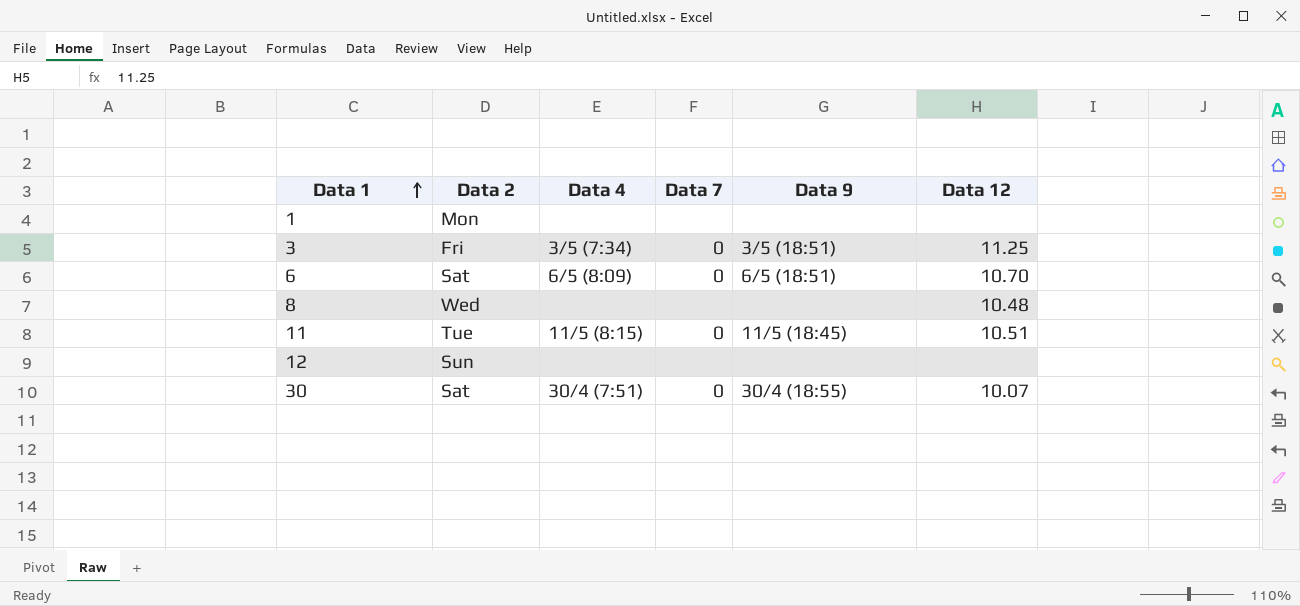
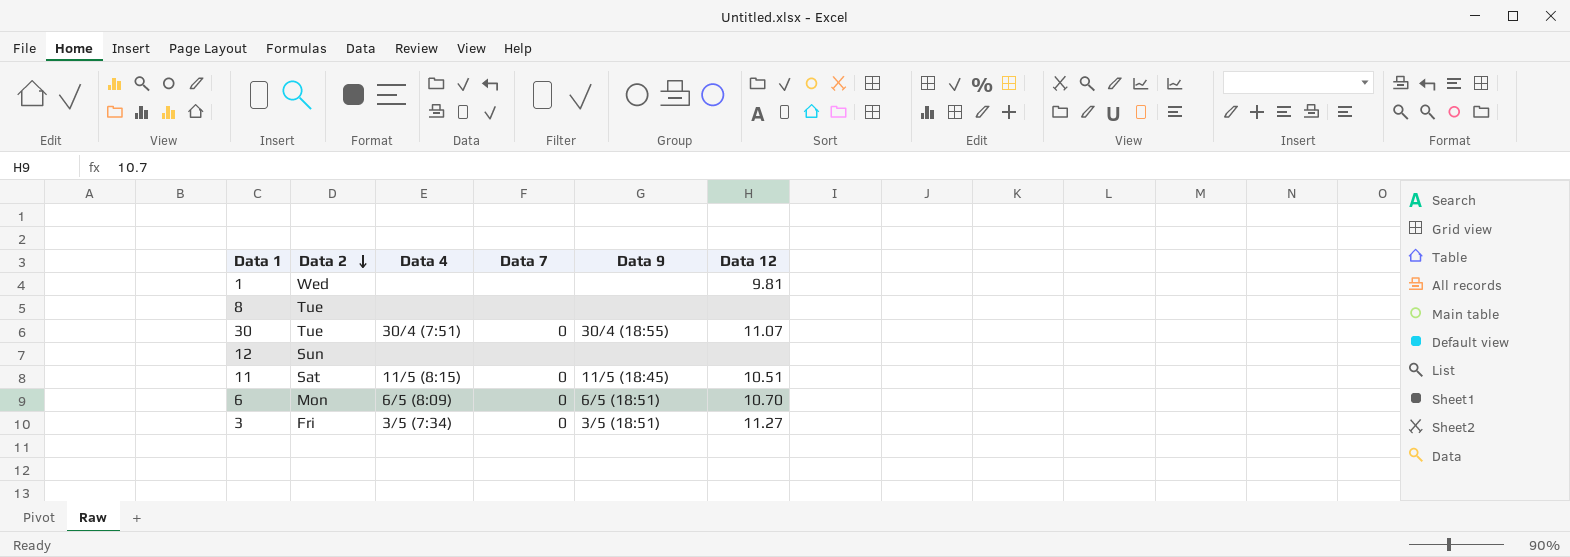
row order: Data 1 ascending -> Data 2 descending
1 | Data 2: Mon -> Wed
1 | Data 12: none -> 9.81
8 | Data 2: Wed -> Tue
8 | Data 12: 10.48 -> none
30 | Data 2: Sat -> Tue
30 | Data 12: 10.07 -> 11.07
11 | Data 2: Tue -> Sat
6 | Data 2: Sat -> Mon
3 | Data 12: 11.25 -> 11.27

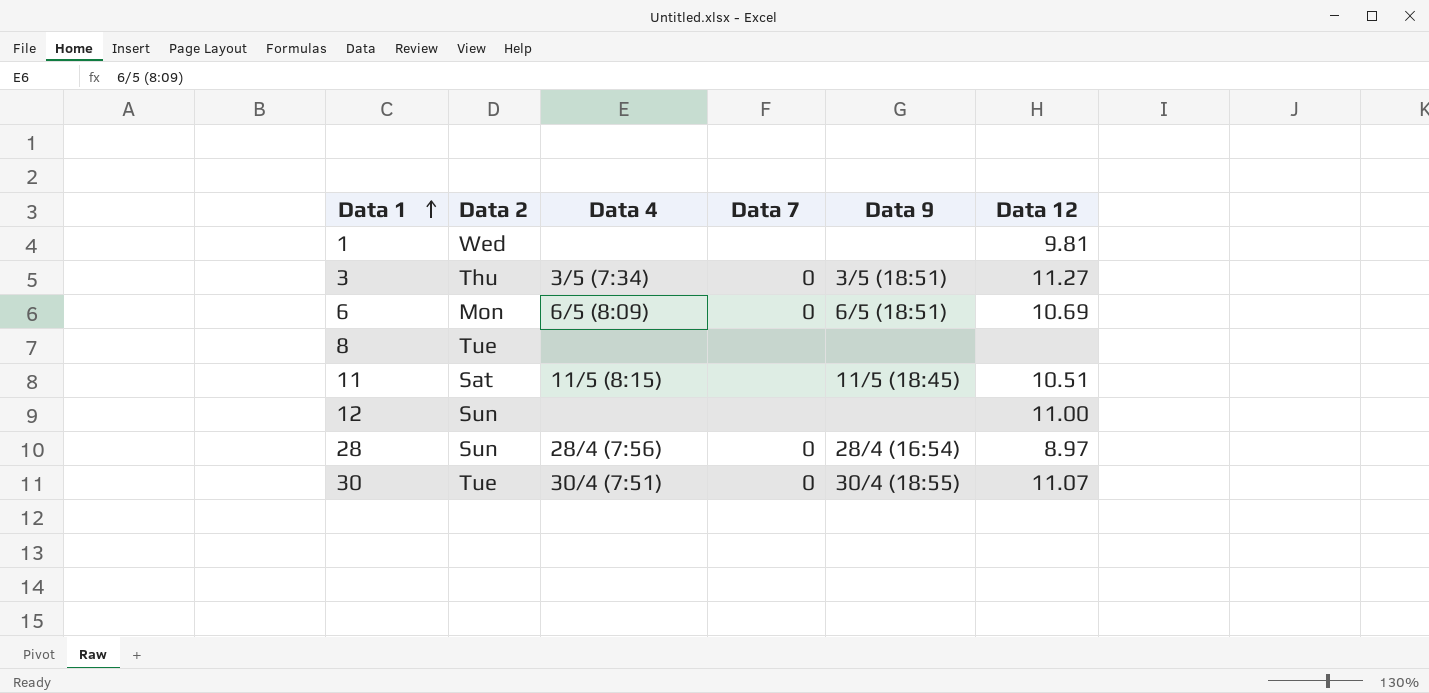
row order: Data 2 descending -> Data 1 ascending
3 | Data 2: Fri -> Thu
6 | Data 12: 10.70 -> 10.69
11 | Data 7: 0 -> none
12 | Data 12: none -> 11.00
row 28: none -> Sun | 28/4 (7:56) | 0 | 28/4 (16:54) | 8.97

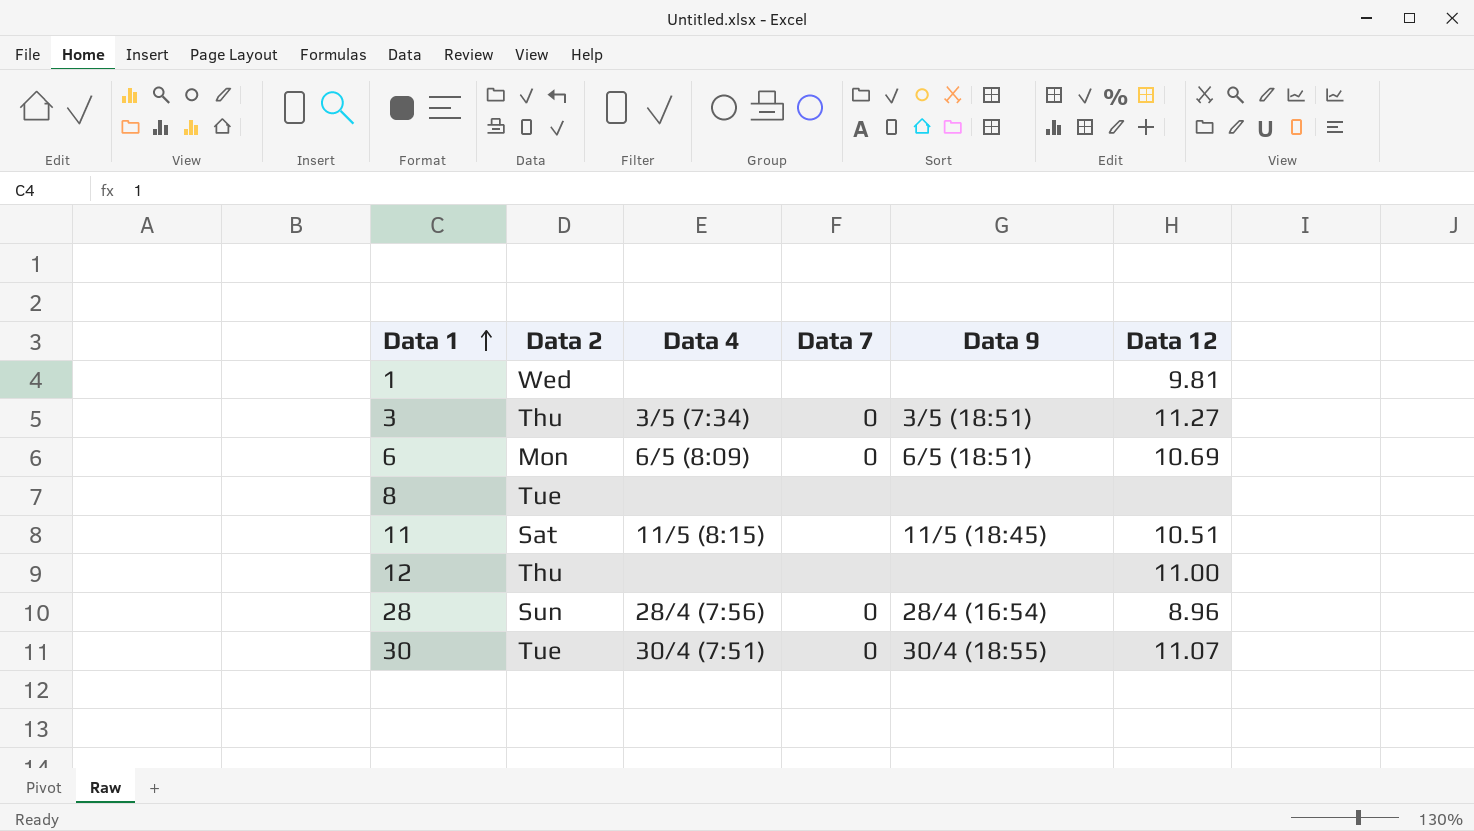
12 | Data 2: Sun -> Thu
28 | Data 12: 8.97 -> 8.96

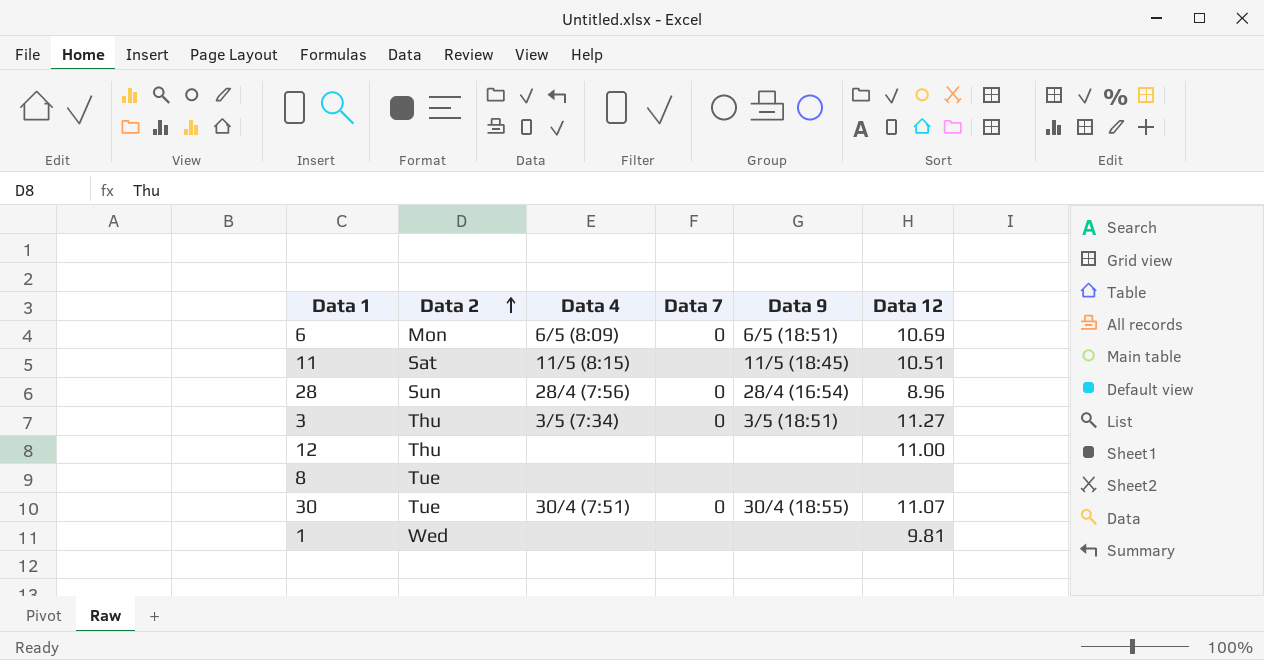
row order: Data 1 ascending -> Data 2 ascending

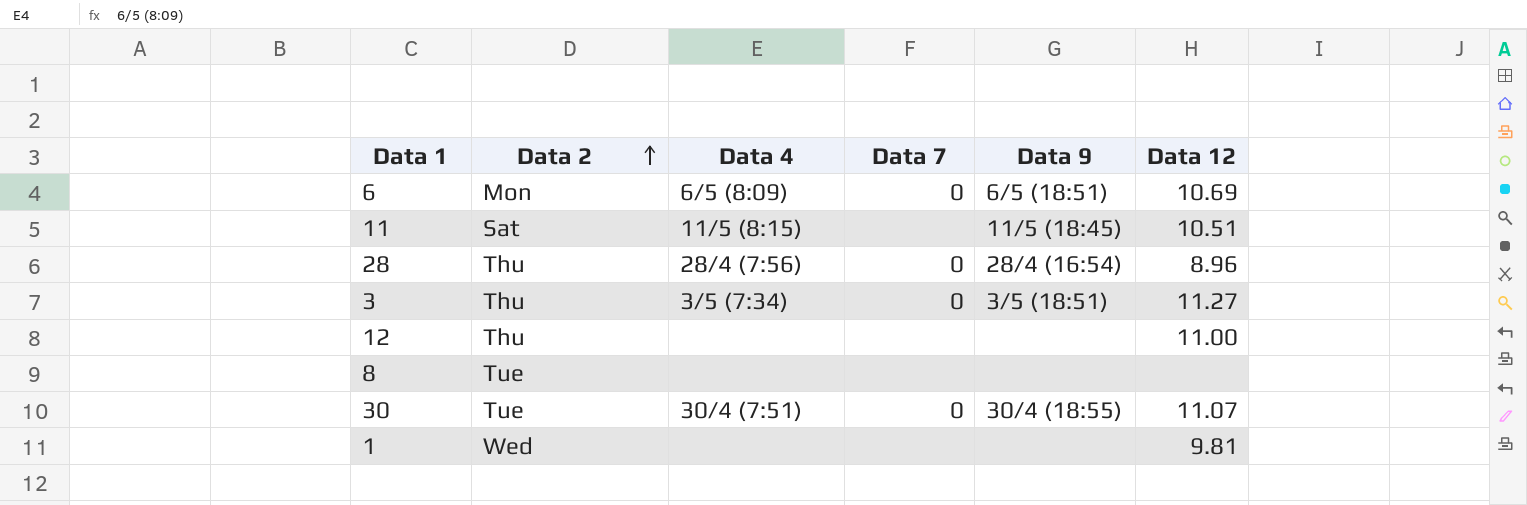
28 | Data 2: Sun -> Thu

